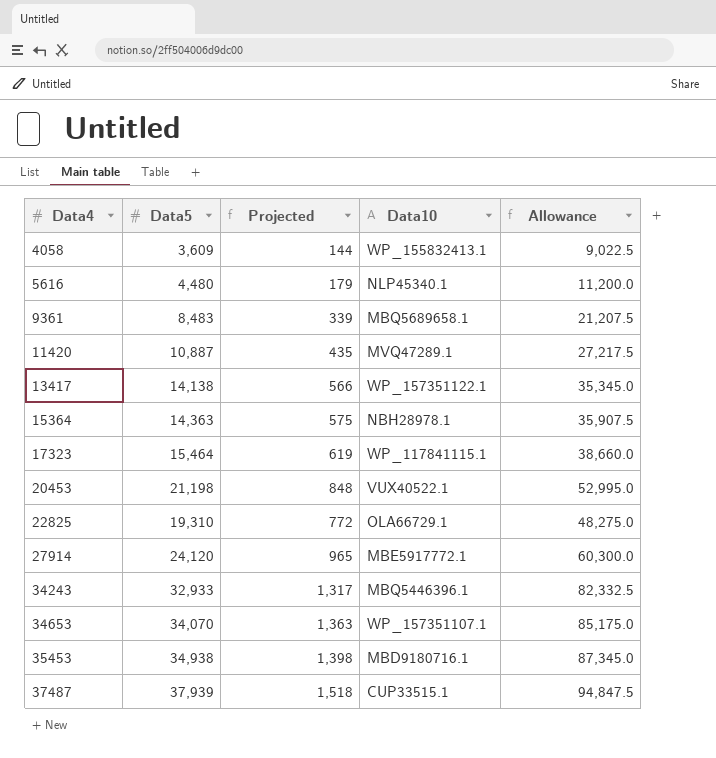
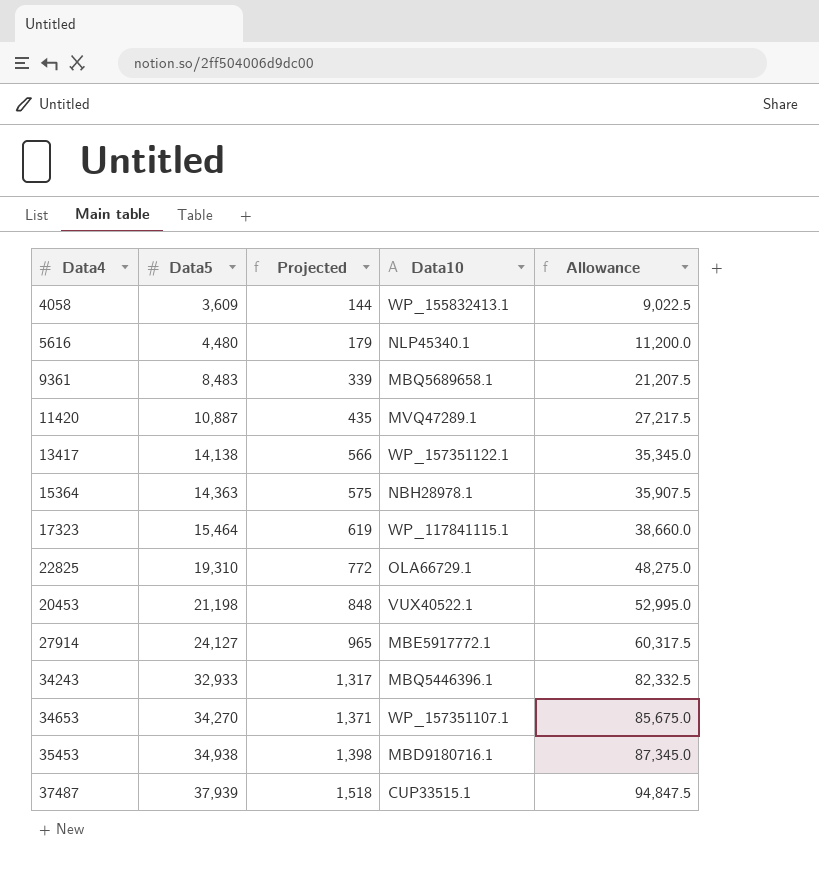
row order: Data4 ascending -> Data5 ascending
27914 | Data5: 24,120 -> 24,127
27914 | Allowance: 60,300.0 -> 60,317.5
34653 | Data5: 34,070 -> 34,270
34653 | Projected: 1,363 -> 1,371
34653 | Allowance: 85,175.0 -> 85,675.0

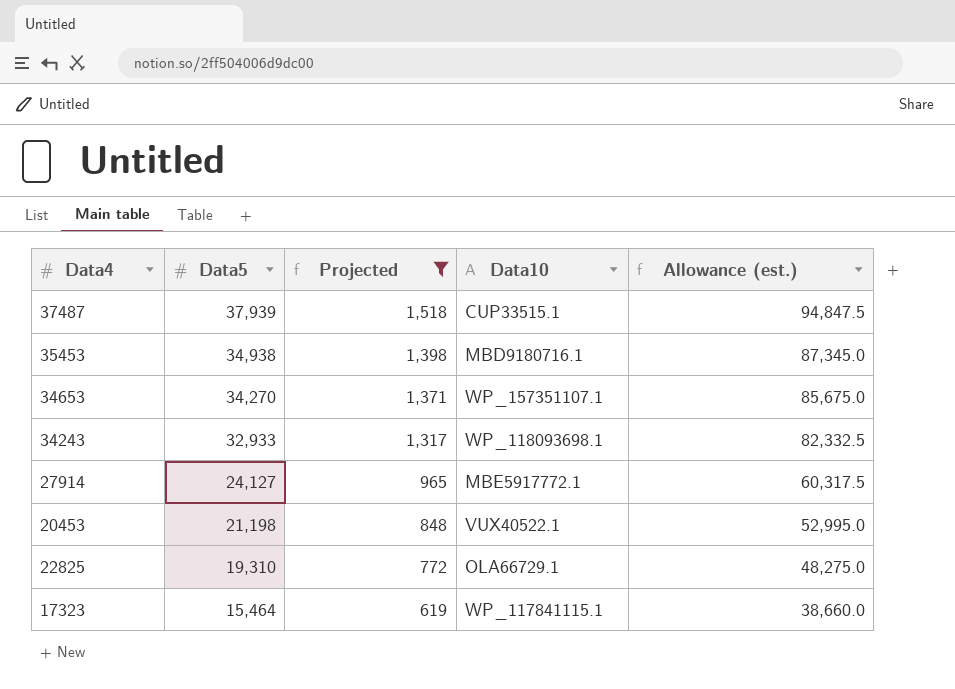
filter: none -> Projected >= 619
row order: Data5 ascending -> Data5 descending
column name: Allowance -> Allowance (est.)
34243 | Data10: MBQ5446396.1 -> WP_118093698.1

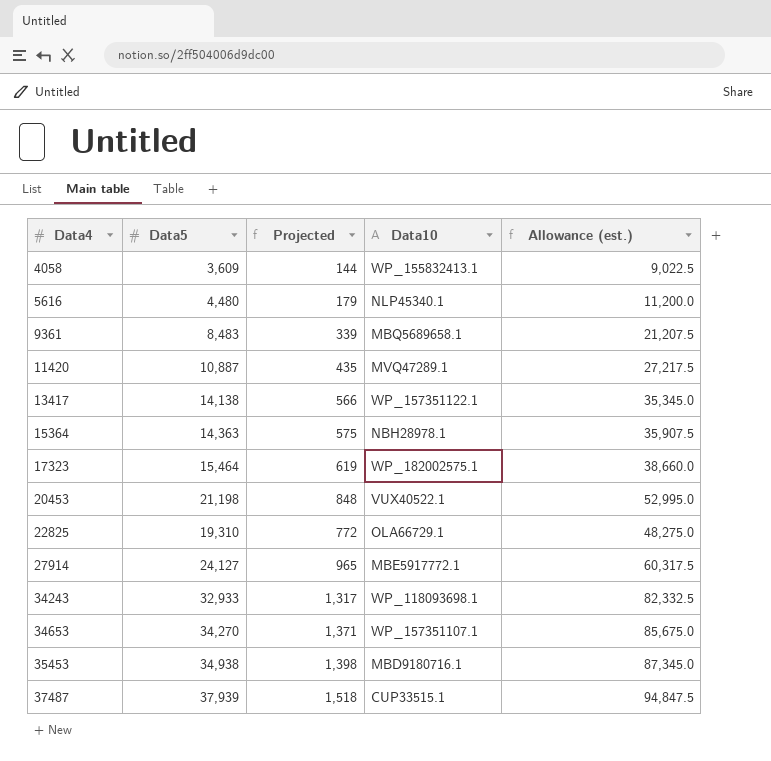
filter: Projected >= 619 -> none
row order: Data5 descending -> Data4 ascending
17323 | Data10: WP_117841115.1 -> WP_182002575.1

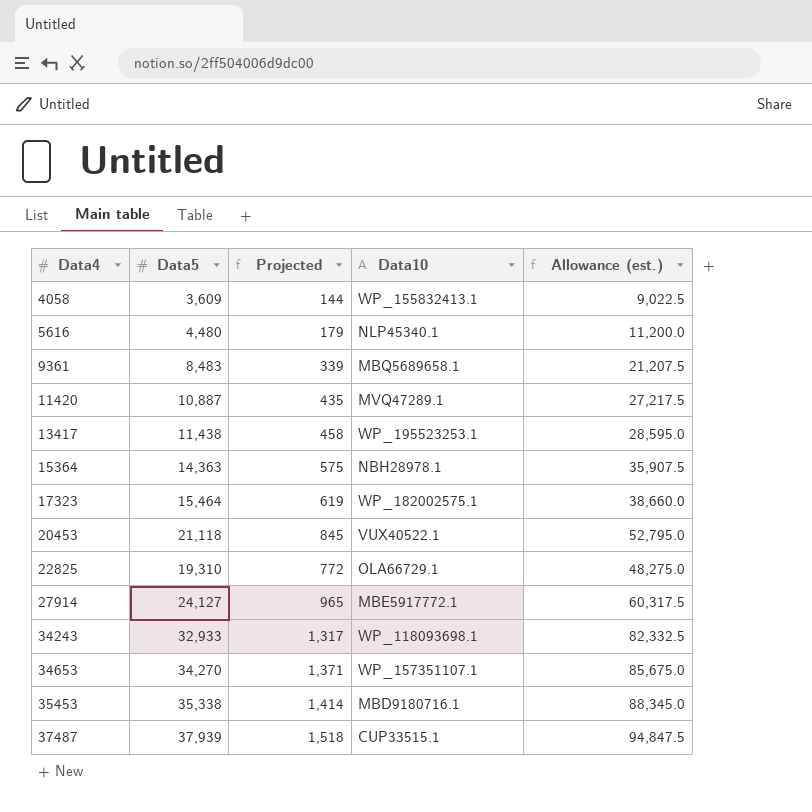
13417 | Data5: 14,138 -> 11,438
13417 | Projected: 566 -> 458
13417 | Data10: WP_157351122.1 -> WP_195523253.1
13417 | Allowance (est.): 35,345.0 -> 28,595.0
20453 | Data5: 21,198 -> 21,118
20453 | Projected: 848 -> 845
20453 | Allowance (est.): 52,995.0 -> 52,795.0
35453 | Data5: 34,938 -> 35,338
35453 | Projected: 1,398 -> 1,414
35453 | Allowance (est.): 87,345.0 -> 88,345.0

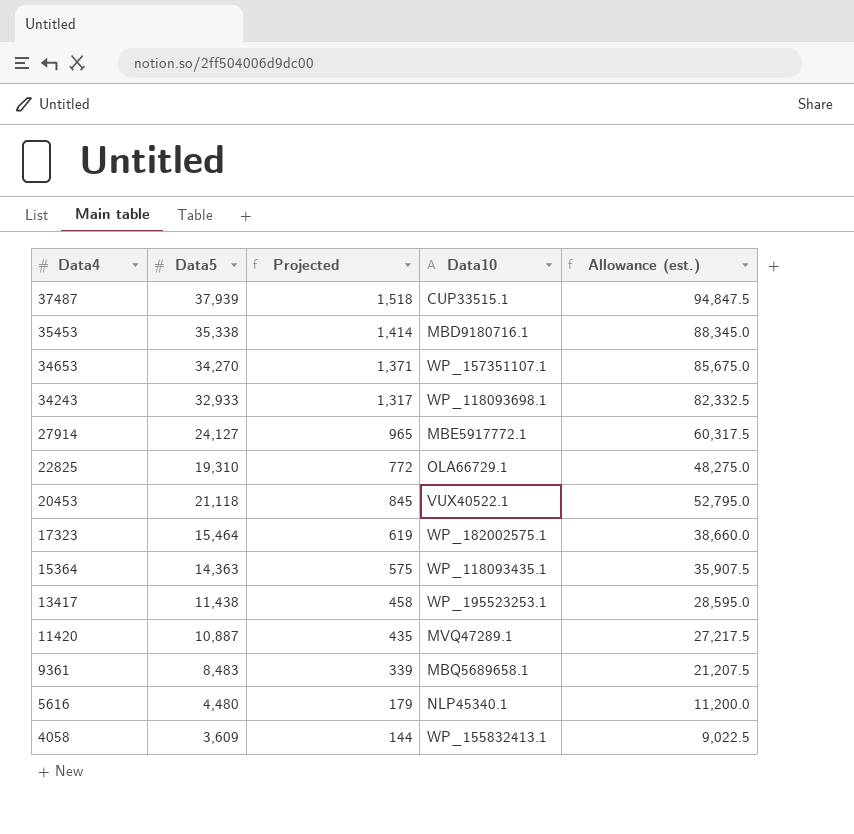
row order: Data4 ascending -> Data4 descending
15364 | Data10: NBH28978.1 -> WP_118093435.1

